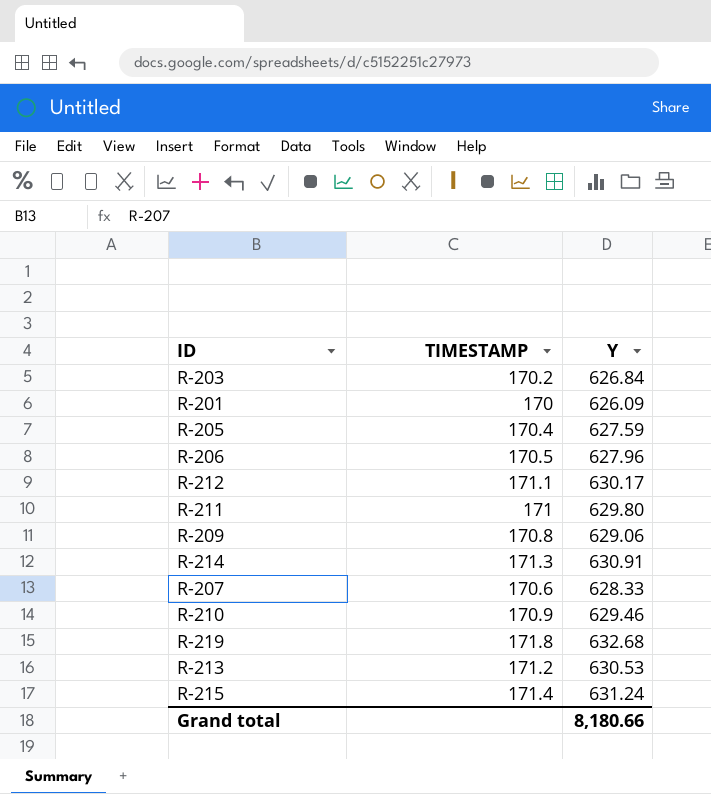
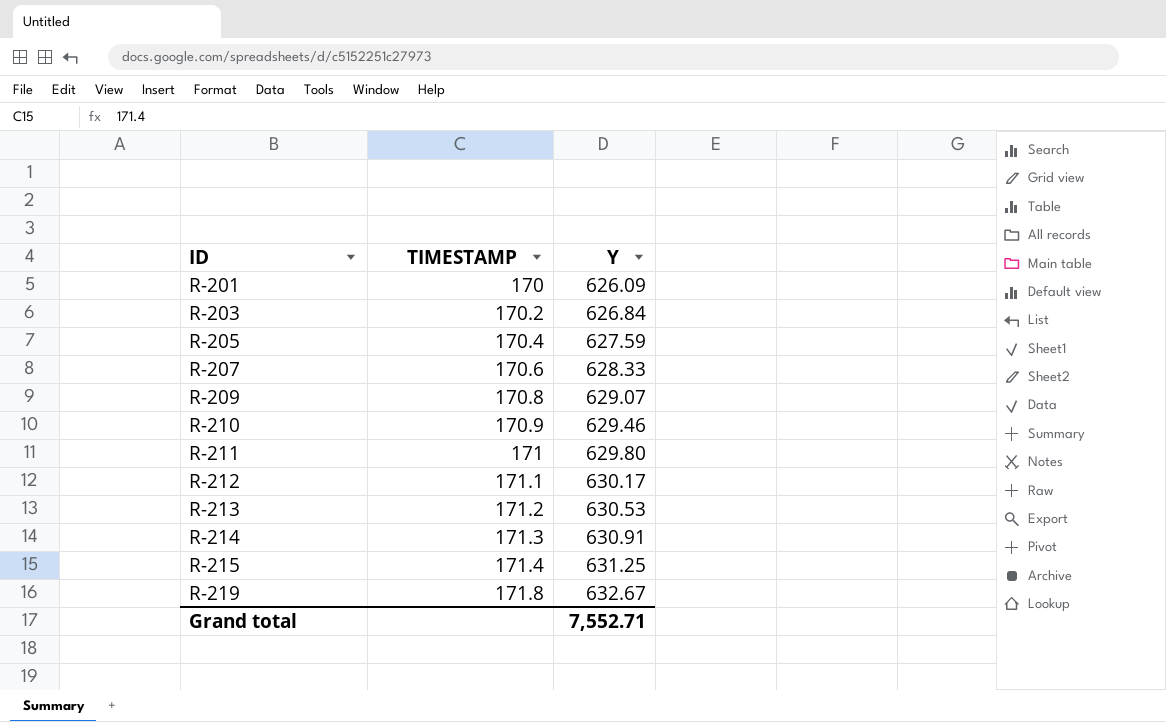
row order: none -> ID ascending
row R-206: 170.5 | 627.96 -> none
R-209 | Y: 629.06 -> 629.07
R-215 | Y: 631.24 -> 631.25
R-219 | Y: 632.68 -> 632.67
Grand total | Y: 8,180.66 -> 7,552.71

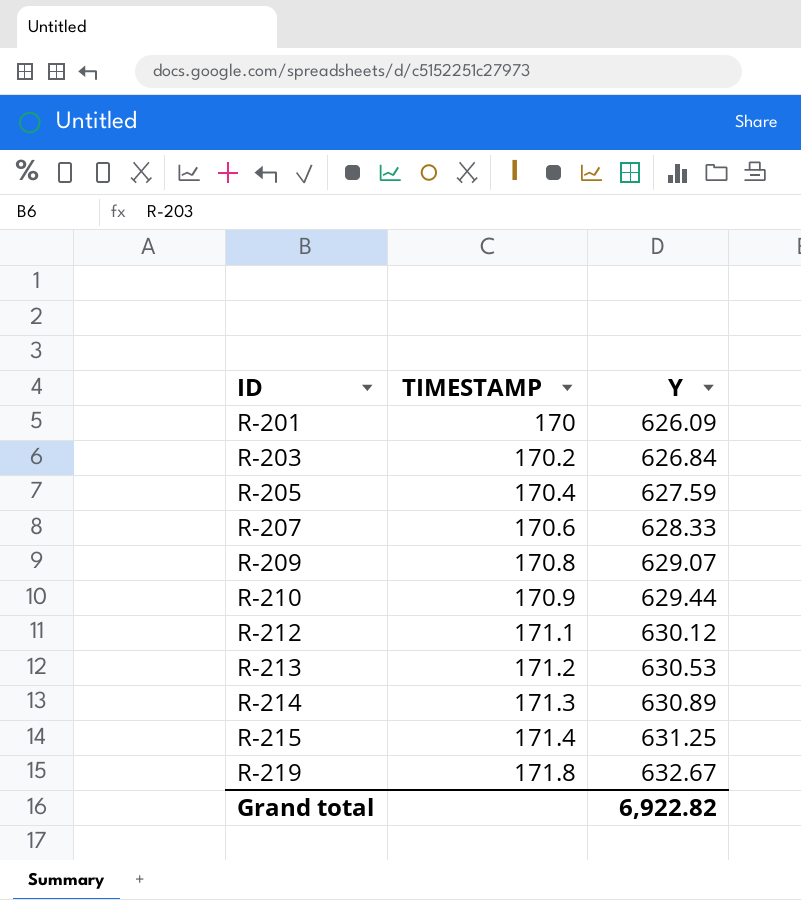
row R-211: 171 | 629.80 -> none
R-210 | Y: 629.46 -> 629.44
R-212 | Y: 630.17 -> 630.12
R-214 | Y: 630.91 -> 630.89
Grand total | Y: 7,552.71 -> 6,922.82

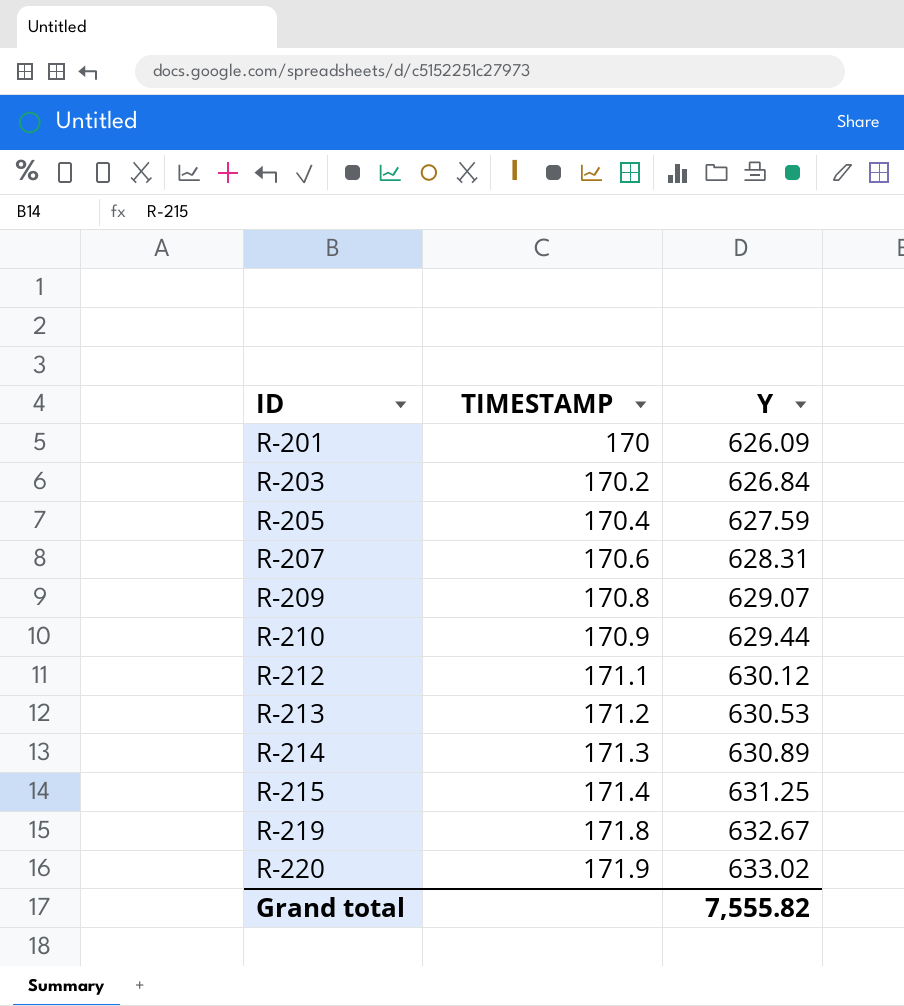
R-207 | Y: 628.33 -> 628.31
row R-220: none -> 171.9 | 633.02
Grand total | Y: 6,922.82 -> 7,555.82

